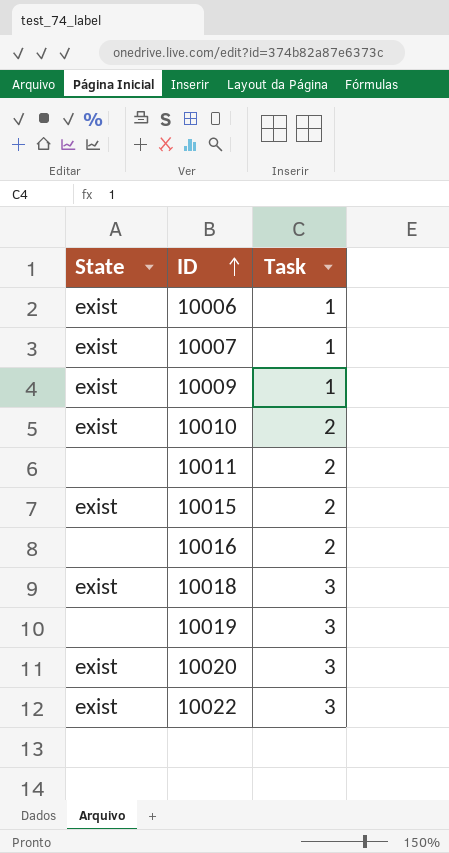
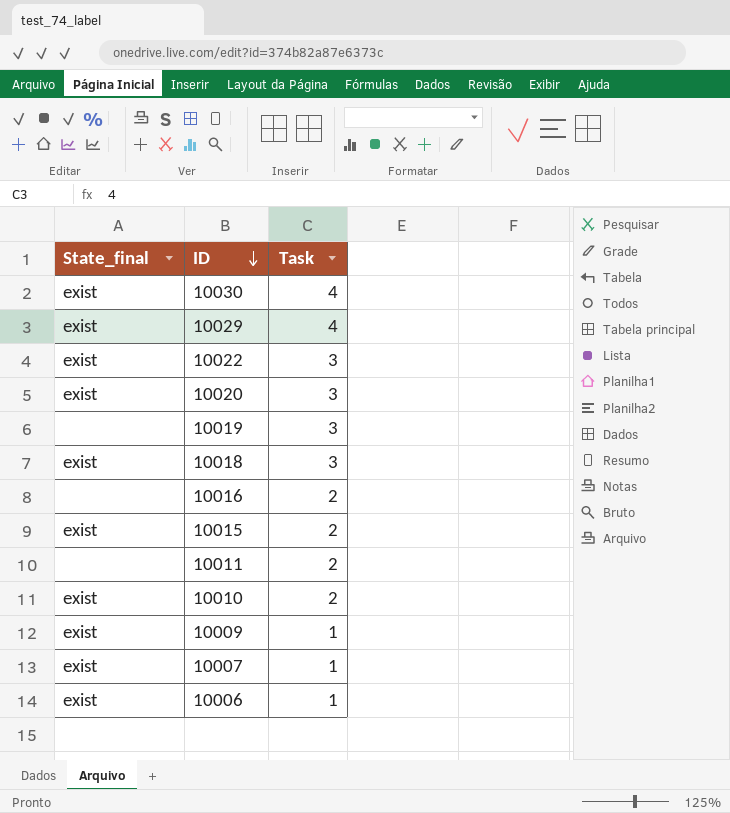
row order: ID ascending -> ID descending
column name: State -> State_final
row 10030: none -> exist | 4
row 10029: none -> exist | 4

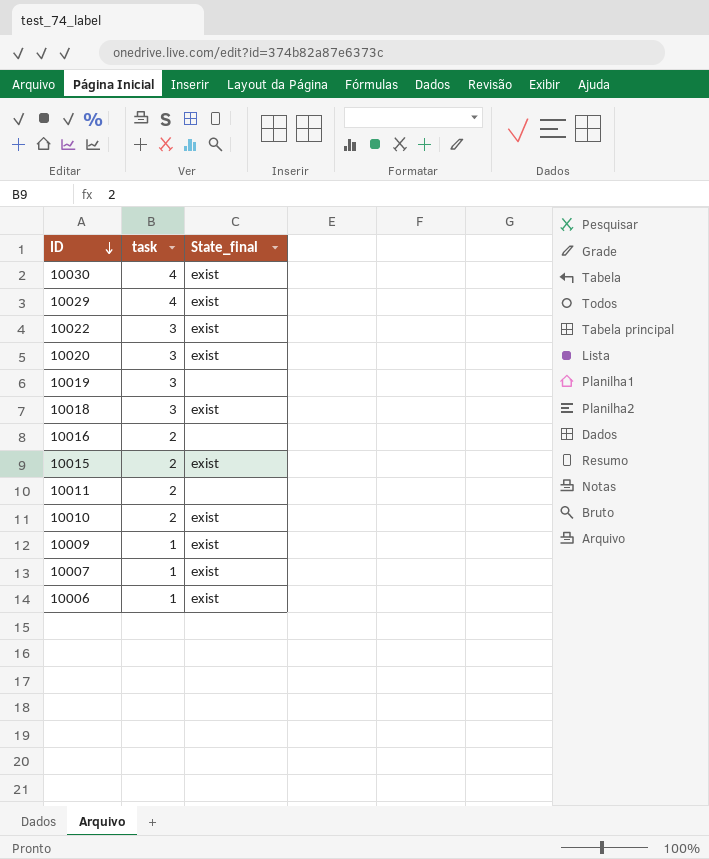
column name: Task -> task
column State_final | position: 1 -> 3

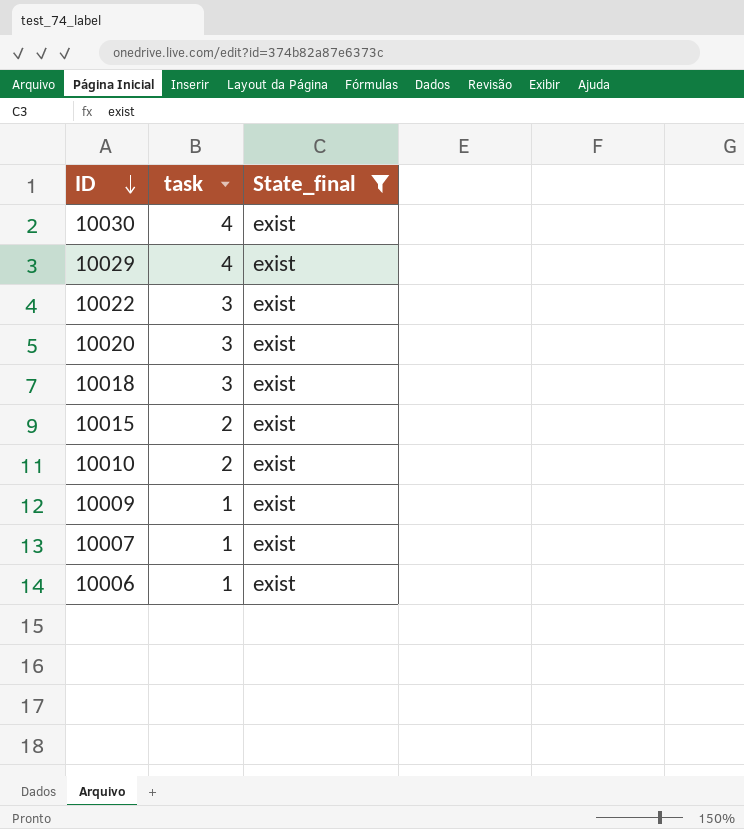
filter: none -> State_final = exist

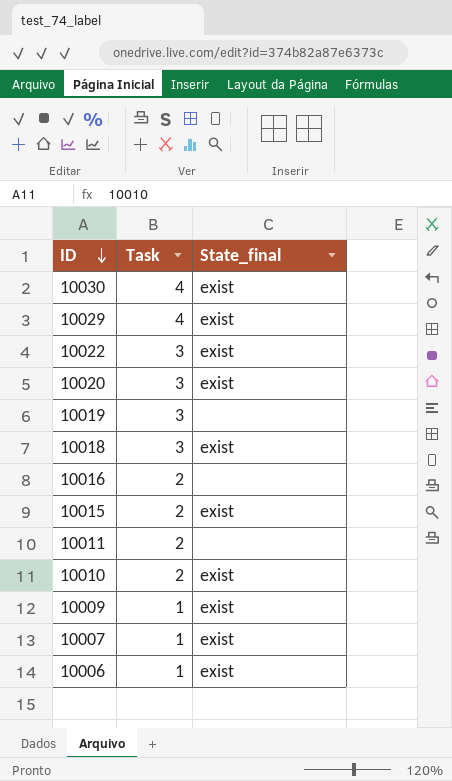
filter: State_final = exist -> none
column name: task -> Task

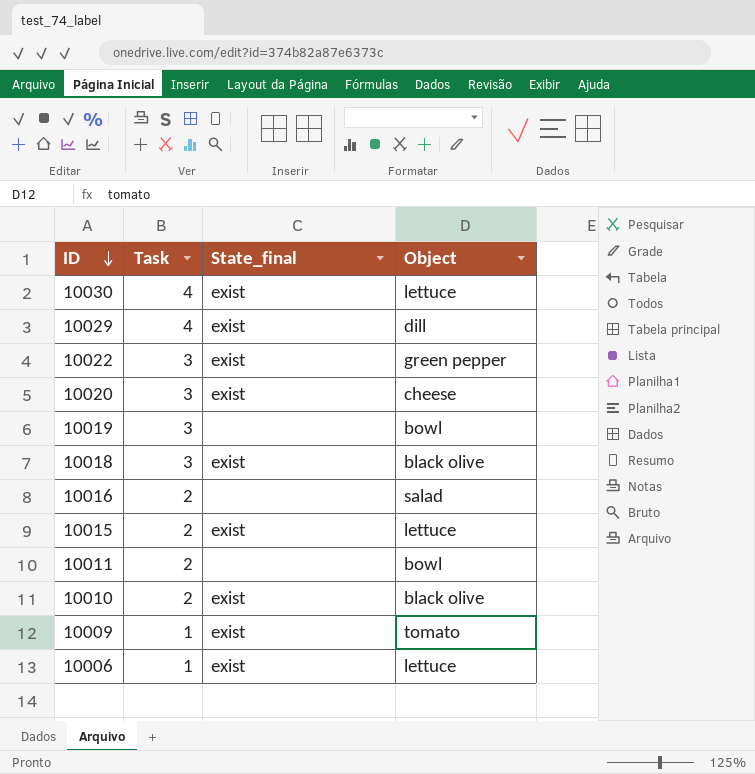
column Object | position: none -> 4
row 10007: 1 | exist -> none

